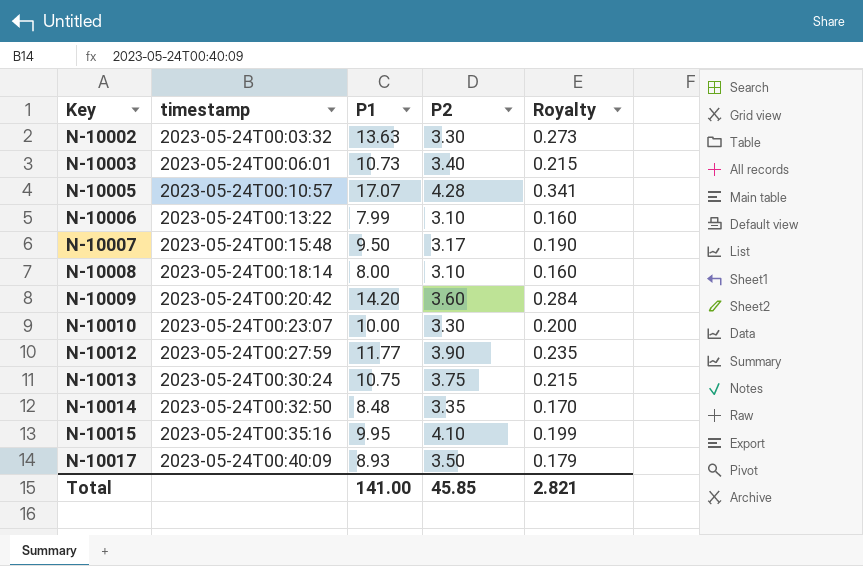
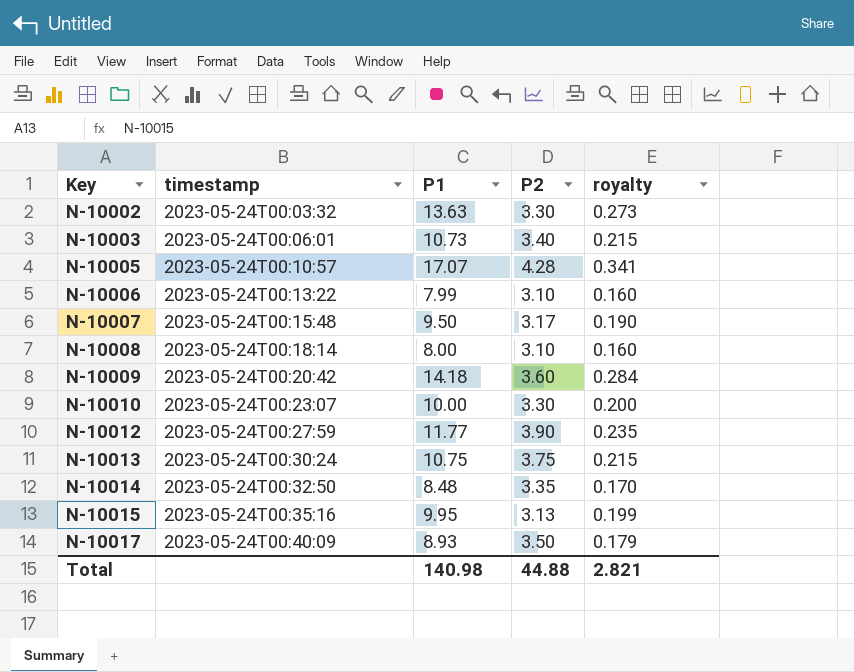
column name: Royalty -> royalty
N-10009 | P1: 14.20 -> 14.18
N-10015 | P2: 4.10 -> 3.13
Total | P1: 141.00 -> 140.98
Total | P2: 45.85 -> 44.88

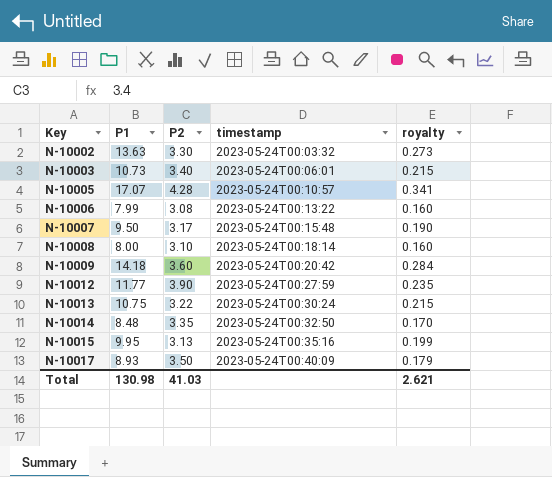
column timestamp | position: 2 -> 4
row N-10010: 2023-05-24T00:23:07 | 10.00 | 3.30 | 0.200 -> none
N-10006 | P2: 3.10 -> 3.08
N-10013 | P2: 3.75 -> 3.22
Total | P1: 140.98 -> 130.98
Total | P2: 44.88 -> 41.03
Total | royalty: 2.821 -> 2.621

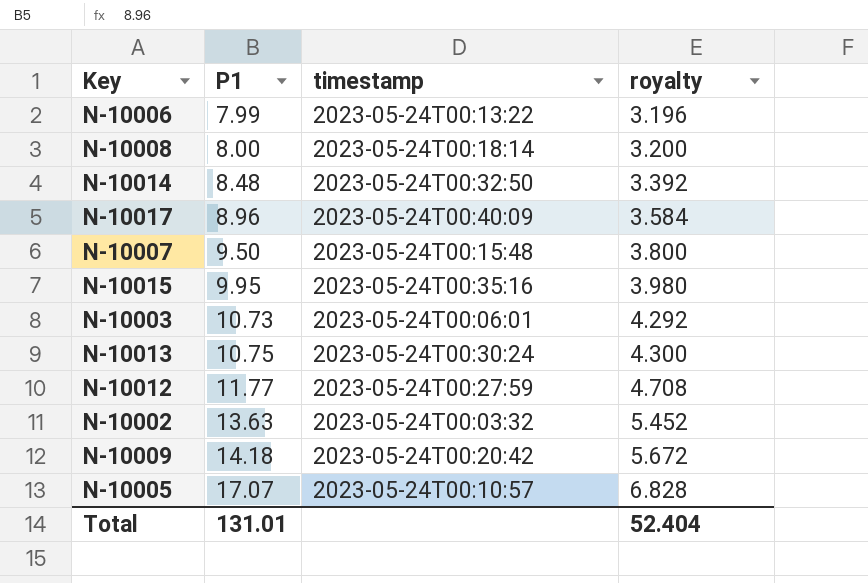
row order: Key ascending -> P1 ascending
column P2 | position: 3 -> none
column royalty | formula: [P1] * 0.02 -> [P1] * 0.4
N-10017 | P1: 8.93 -> 8.96
Total | P1: 130.98 -> 131.01
Total | royalty: 2.621 -> 52.404

